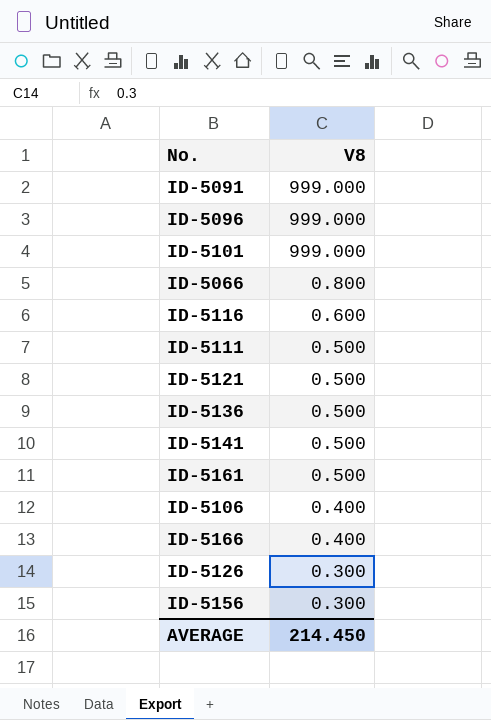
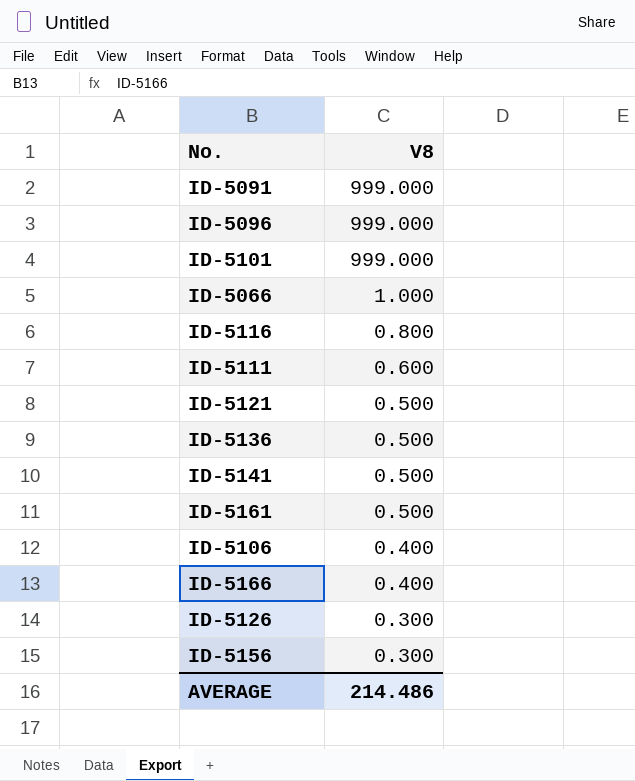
ID-5066 | V8: 0.800 -> 1.000
ID-5116 | V8: 0.600 -> 0.800
ID-5111 | V8: 0.500 -> 0.600
AVERAGE | V8: 214.450 -> 214.486

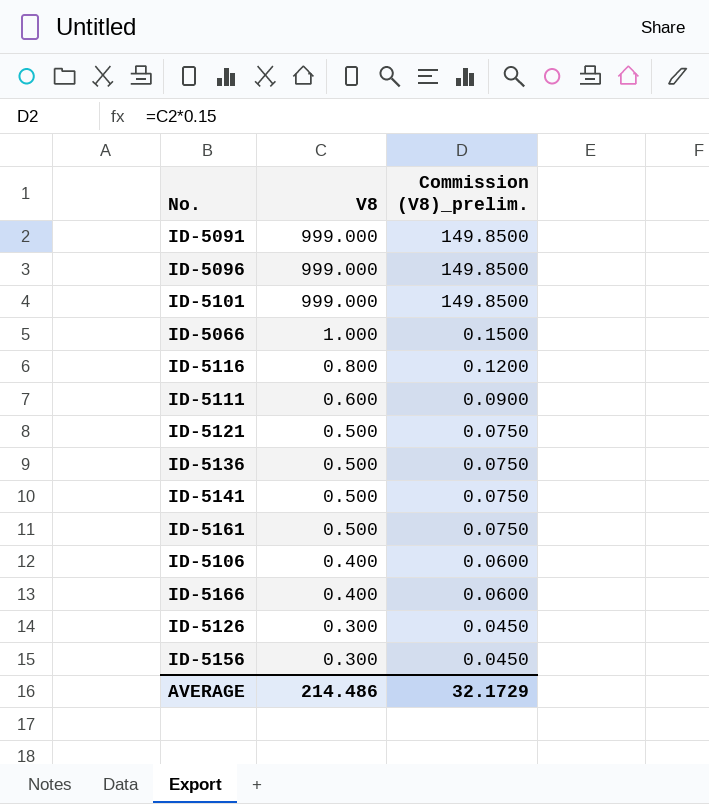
column Commission (V8)_prelim. | formula: none -> [V8] * 0.15

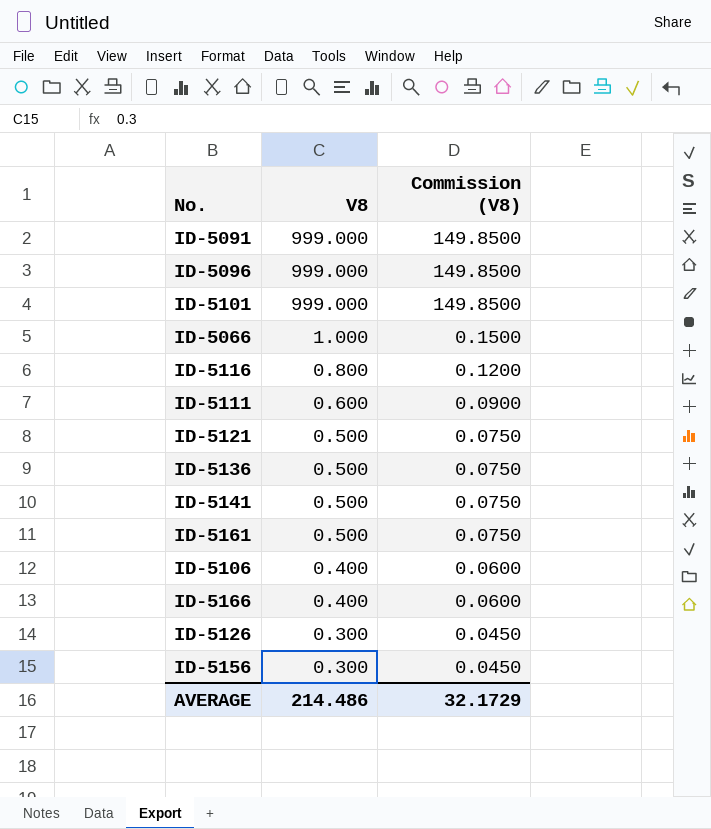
column name: Commission (V8)_prelim. -> Commission (V8)

